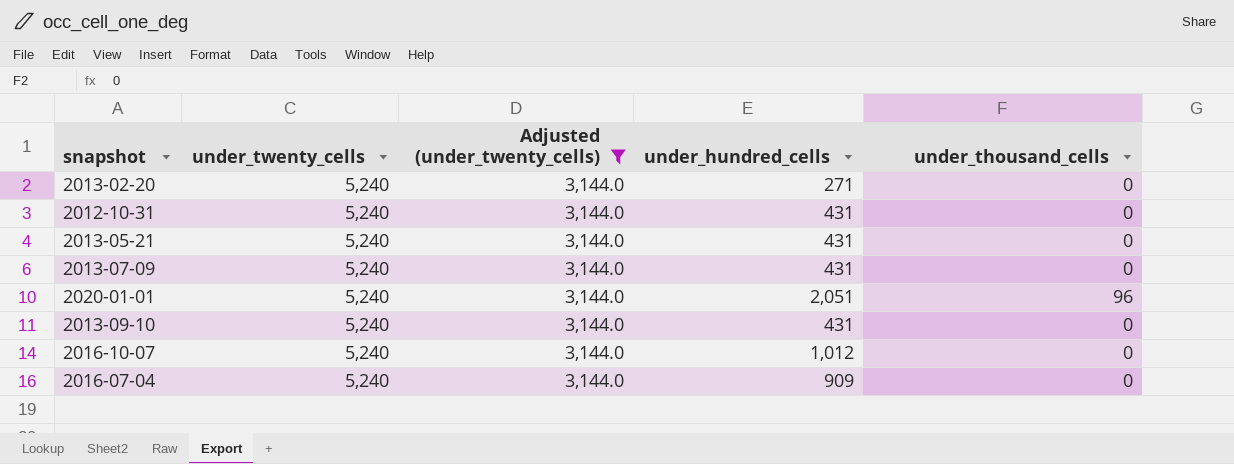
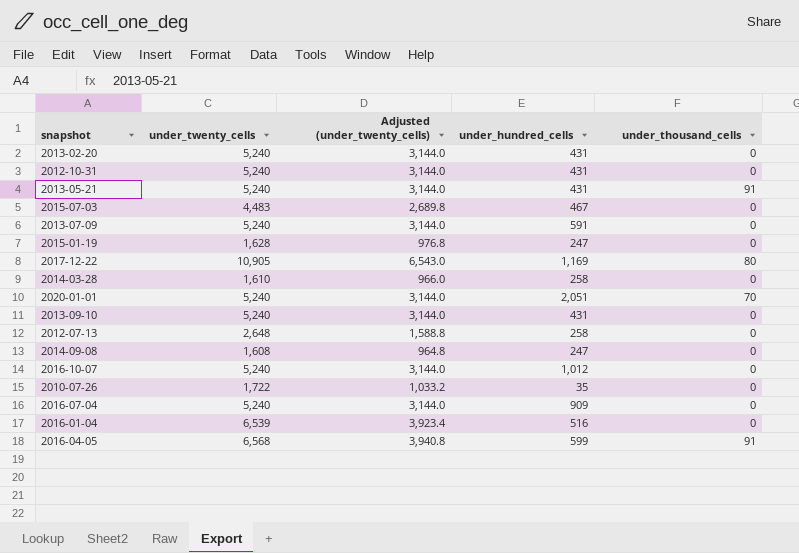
filter: Adjusted (under_twenty_cells) = 3,144.0 -> none
2013-02-20 | under_hundred_cells: 271 -> 431
2013-05-21 | under_thousand_cells: 0 -> 91
2013-07-09 | under_hundred_cells: 431 -> 591
2020-01-01 | under_thousand_cells: 96 -> 70

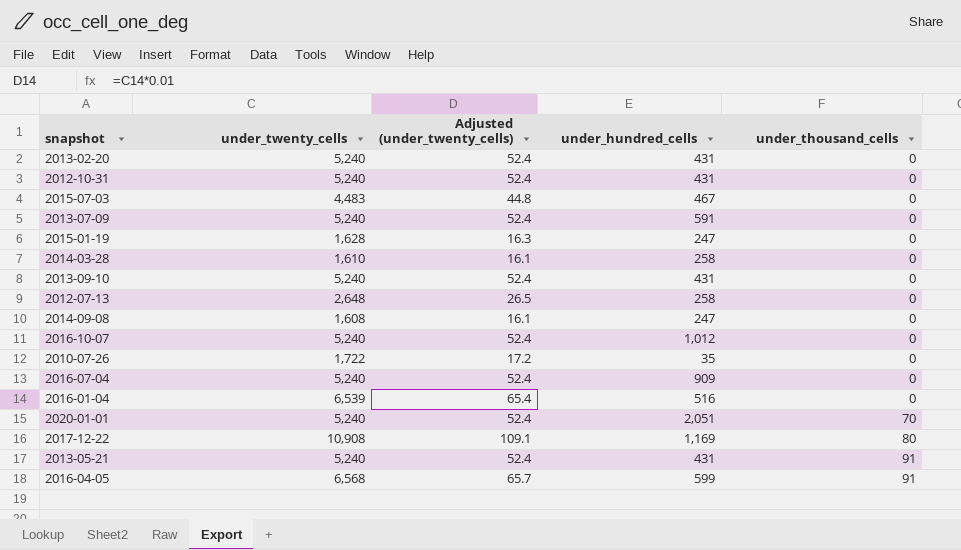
row order: none -> under_thousand_cells ascending
column Adjusted (under_twenty_cells) | formula: [under_twenty_cells] * 0.6 -> [under_twenty_cells] * 0.01
2017-12-22 | under_twenty_cells: 10,905 -> 10,908

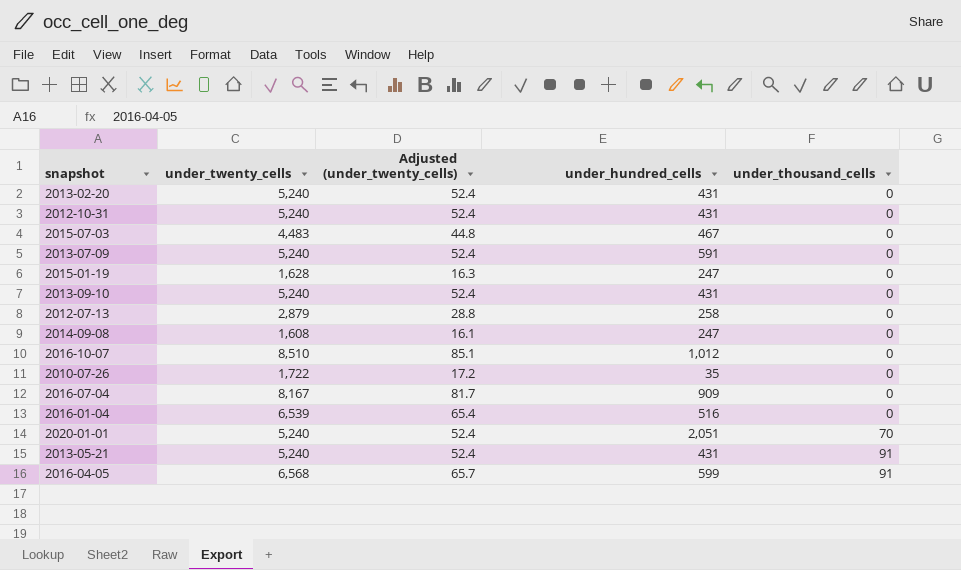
row 2014-03-28: 1,610 | 16.1 | 258 | 0 -> none
row 2017-12-22: 10,908 | 109.1 | 1,169 | 80 -> none
2012-07-13 | under_twenty_cells: 2,648 -> 2,879
2012-07-13 | Adjusted (under_twenty_cells): 26.5 -> 28.8
2016-10-07 | under_twenty_cells: 5,240 -> 8,510
2016-10-07 | Adjusted (under_twenty_cells): 52.4 -> 85.1
2016-07-04 | under_twenty_cells: 5,240 -> 8,167
2016-07-04 | Adjusted (under_twenty_cells): 52.4 -> 81.7

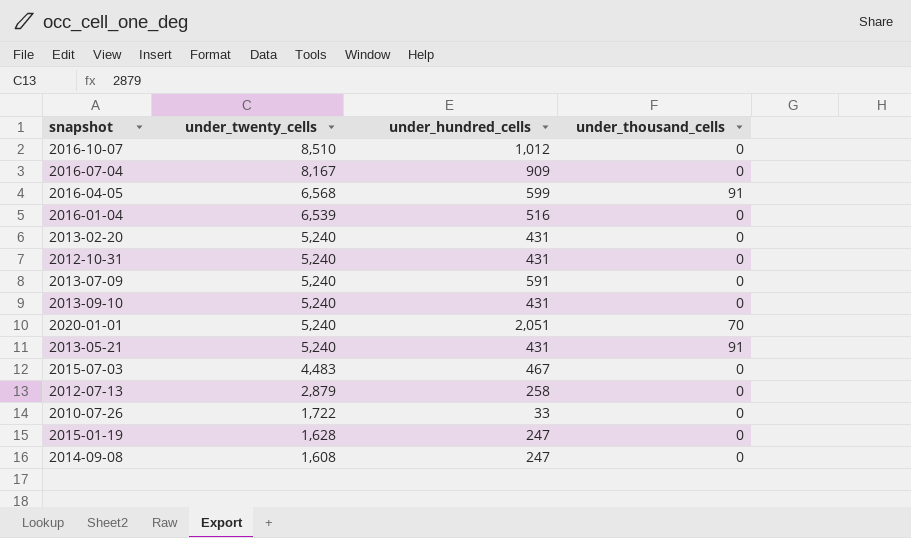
row order: under_thousand_cells ascending -> under_twenty_cells descending
column Adjusted (under_twenty_cells) | formula: [under_twenty_cells] * 0.01 -> none
2010-07-26 | under_hundred_cells: 35 -> 33

